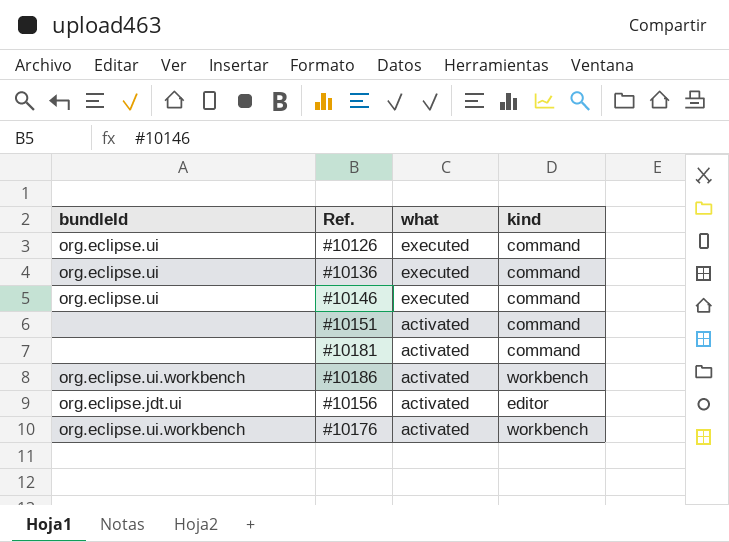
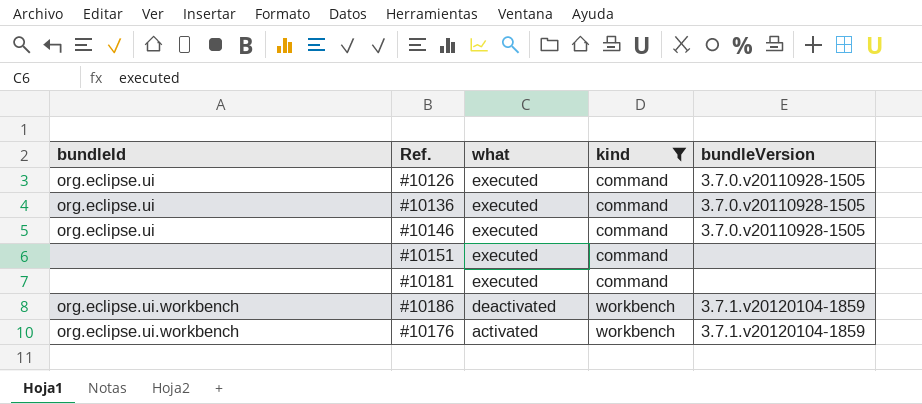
filter: none -> kind != editor
column bundleVersion | position: none -> 5
#10151 | what: activated -> executed
#10181 | what: activated -> executed
#10186 | what: activated -> deactivated

